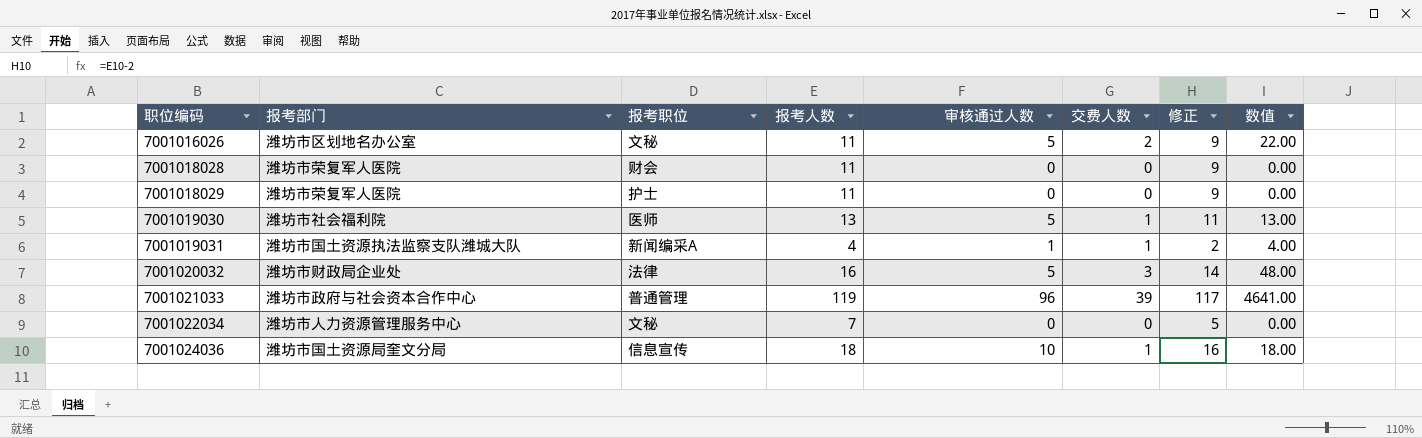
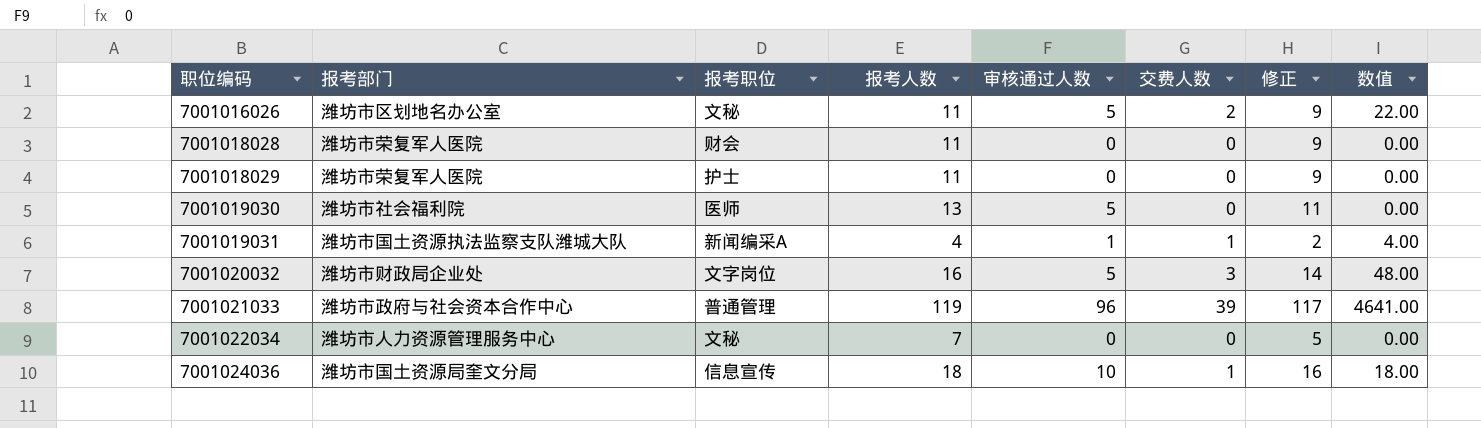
7001019030 | 交费人数: 1 -> 0
7001019030 | 数值: 13.00 -> 0.00
7001020032 | 报考职位: 法律 -> 文字岗位

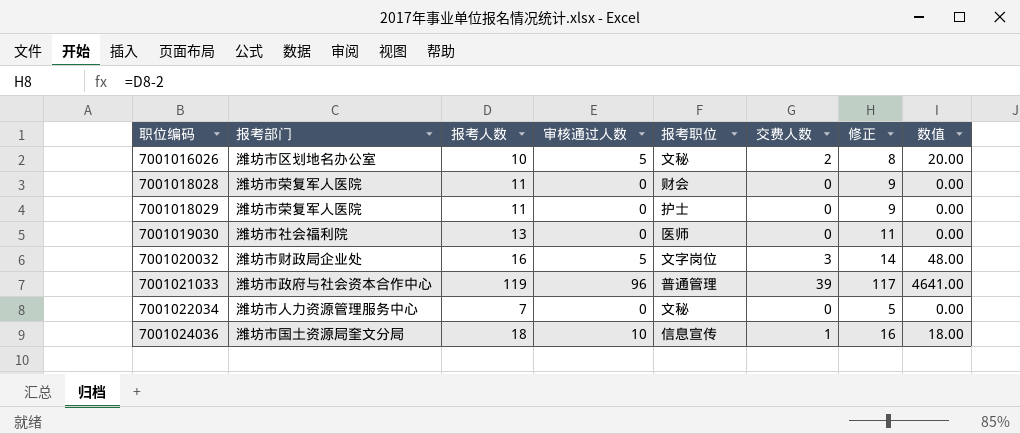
column 报考职位 | position: 3 -> 5
row 7001019031: 潍坊市国土资源执法监察支队潍城大队 | 新闻编采A | 4 | 1 | 1 | 2 | 4.00 -> none
7001016026 | 报考人数: 11 -> 10
7001016026 | 修正: 9 -> 8
7001016026 | 数值: 22.00 -> 20.00
7001019030 | 审核通过人数: 5 -> 0

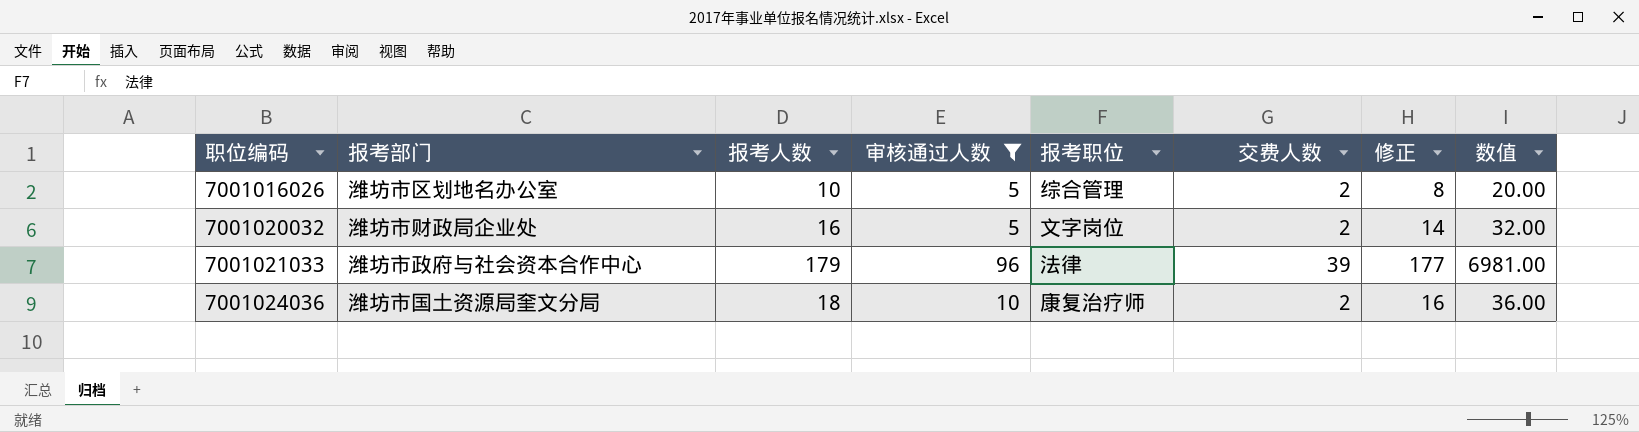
filter: none -> 审核通过人数 != 0
7001016026 | 报考职位: 文秘 -> 综合管理
7001020032 | 交费人数: 3 -> 2
7001020032 | 数值: 48.00 -> 32.00
7001021033 | 报考人数: 119 -> 179
7001021033 | 报考职位: 普通管理 -> 法律
7001021033 | 修正: 117 -> 177
7001021033 | 数值: 4641.00 -> 6981.00
7001024036 | 报考职位: 信息宣传 -> 康复治疗师
7001024036 | 交费人数: 1 -> 2
7001024036 | 数值: 18.00 -> 36.00

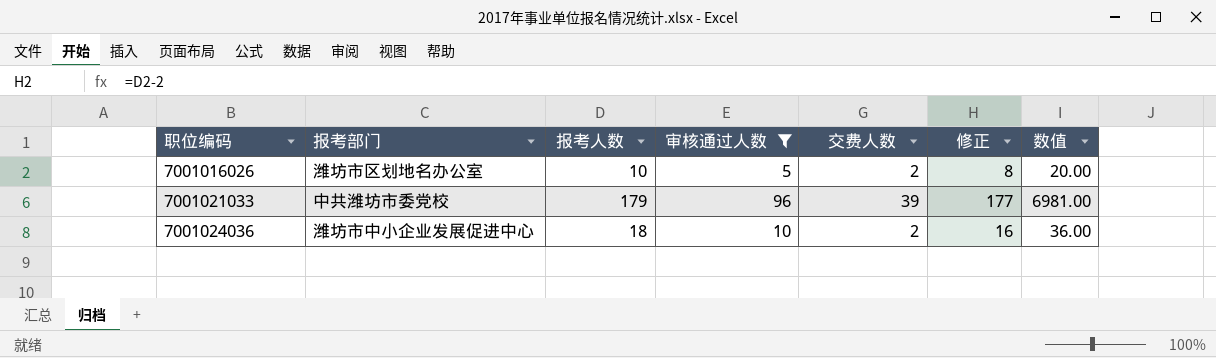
column 报考职位 | position: 5 -> none
row 7001020032: 潍坊市财政局企业处 | 16 | 5 | 文字岗位 | 2 | 14 | 32.00 -> none
7001021033 | 报考部门: 潍坊市政府与社会资本合作中心 -> 中共潍坊市委党校
7001024036 | 报考部门: 潍坊市国土资源局奎文分局 -> 潍坊市中小企业发展促进中心

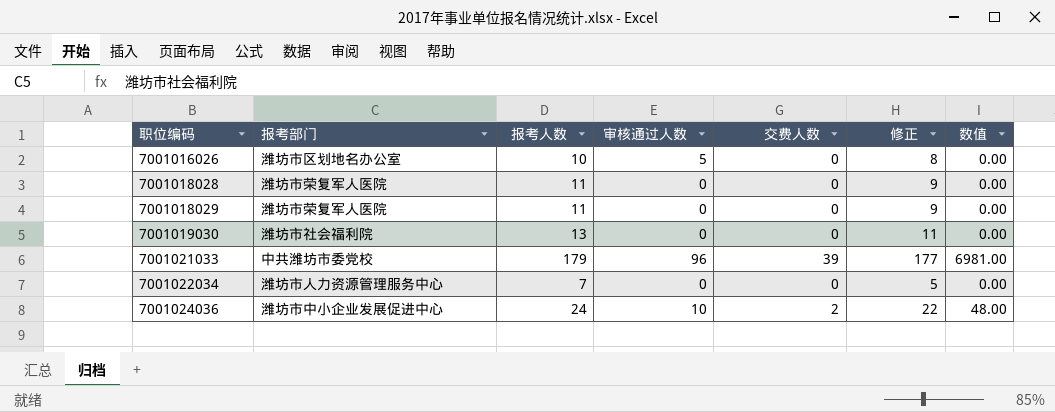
filter: 审核通过人数 != 0 -> none
7001016026 | 交费人数: 2 -> 0
7001016026 | 数值: 20.00 -> 0.00
7001024036 | 报考人数: 18 -> 24
7001024036 | 修正: 16 -> 22
7001024036 | 数值: 36.00 -> 48.00

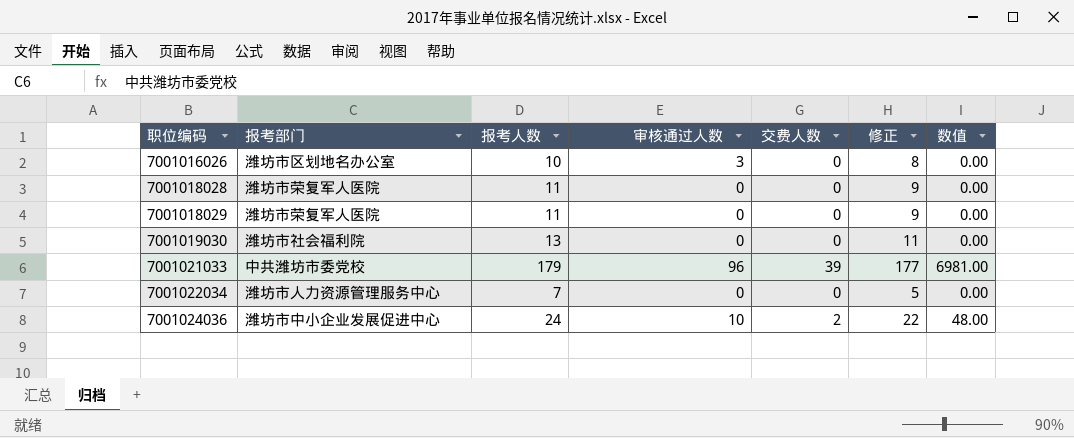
7001016026 | 审核通过人数: 5 -> 3

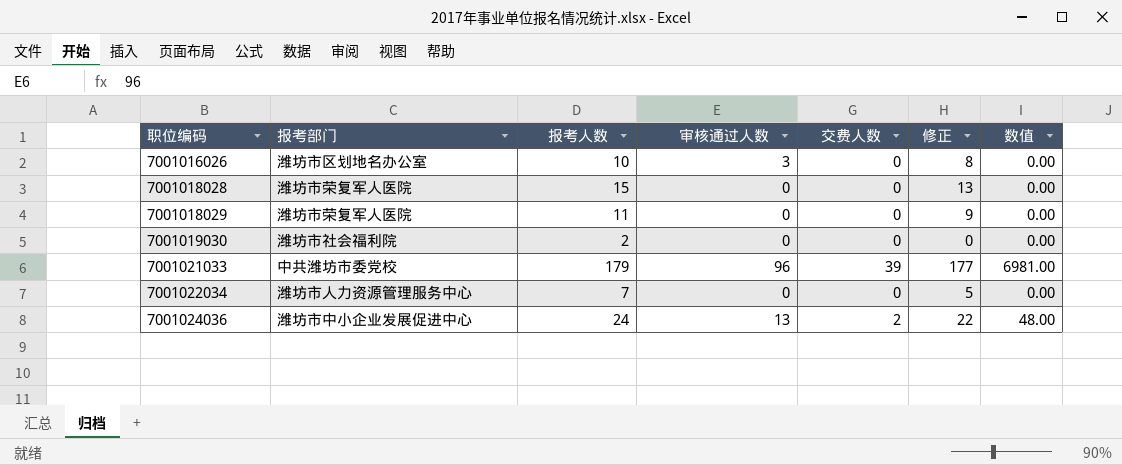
7001018028 | 报考人数: 11 -> 15
7001018028 | 修正: 9 -> 13
7001019030 | 报考人数: 13 -> 2
7001019030 | 修正: 11 -> 0
7001024036 | 审核通过人数: 10 -> 13

